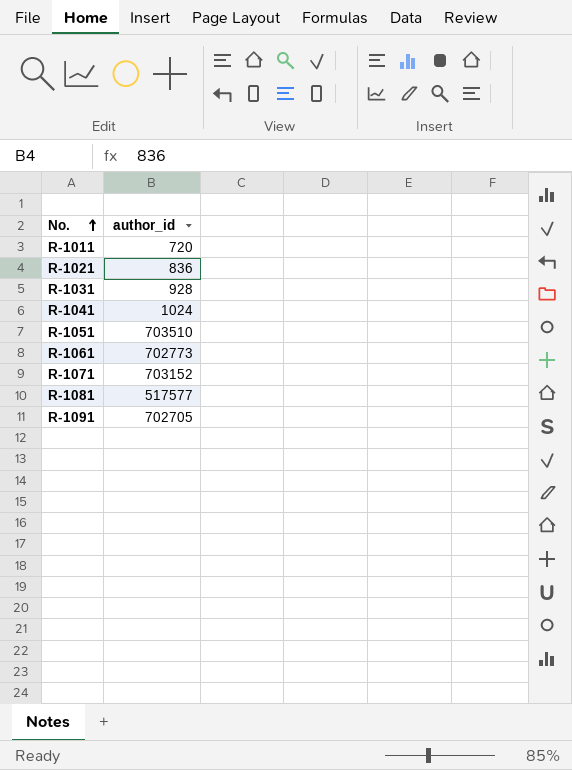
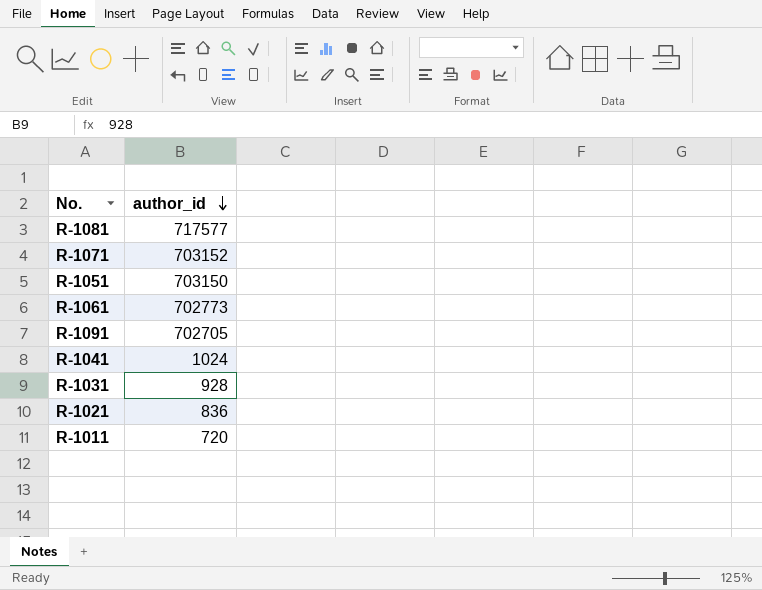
row order: No. ascending -> author_id descending
R-1081 | author_id: 517577 -> 717577
R-1051 | author_id: 703510 -> 703150

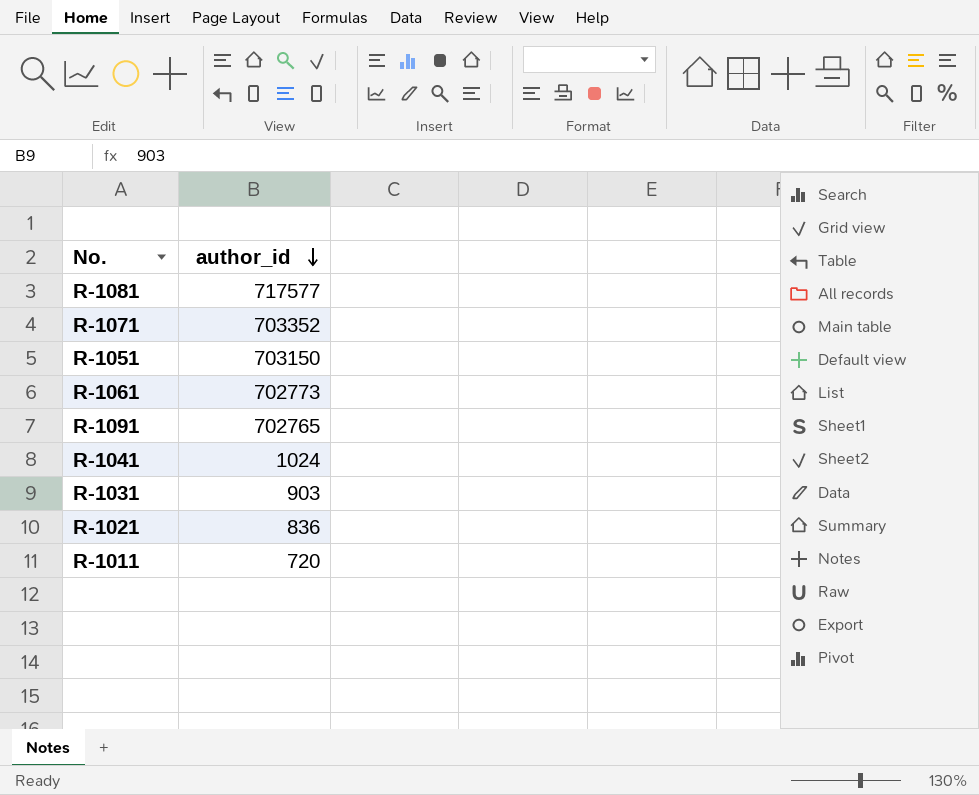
R-1071 | author_id: 703152 -> 703352
R-1091 | author_id: 702705 -> 702765
R-1031 | author_id: 928 -> 903

